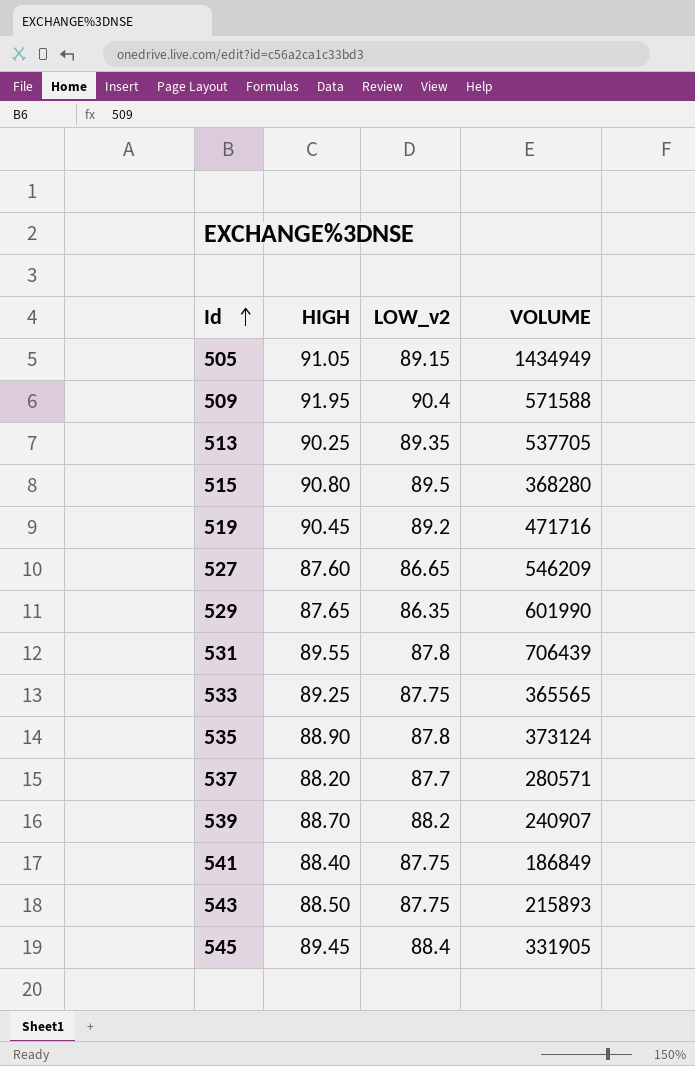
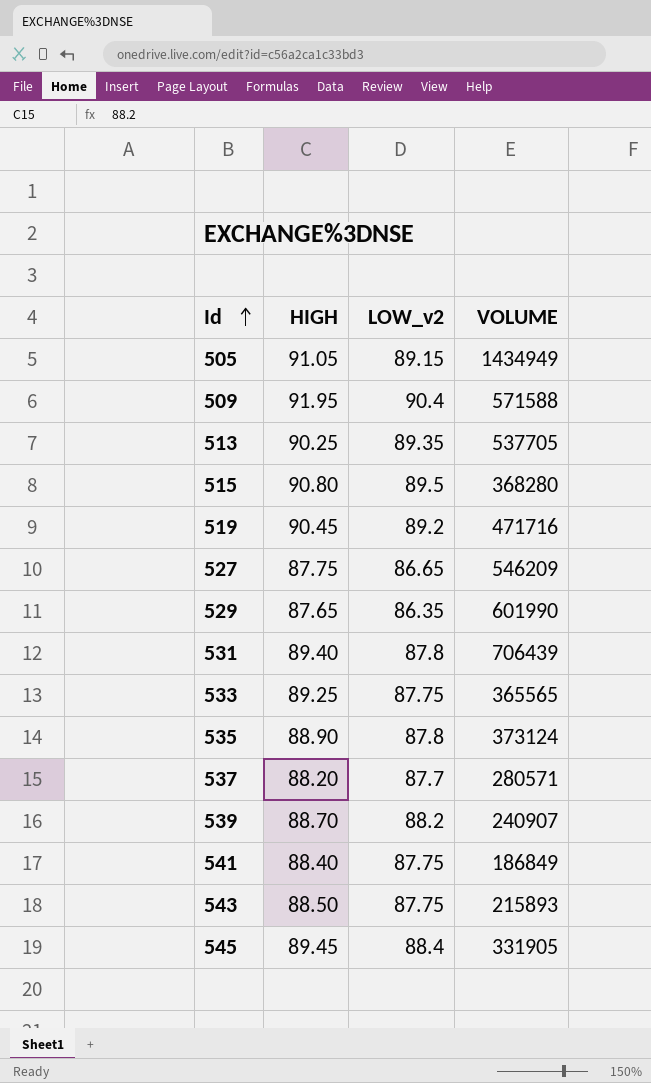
527 | HIGH: 87.60 -> 87.75
531 | HIGH: 89.55 -> 89.40

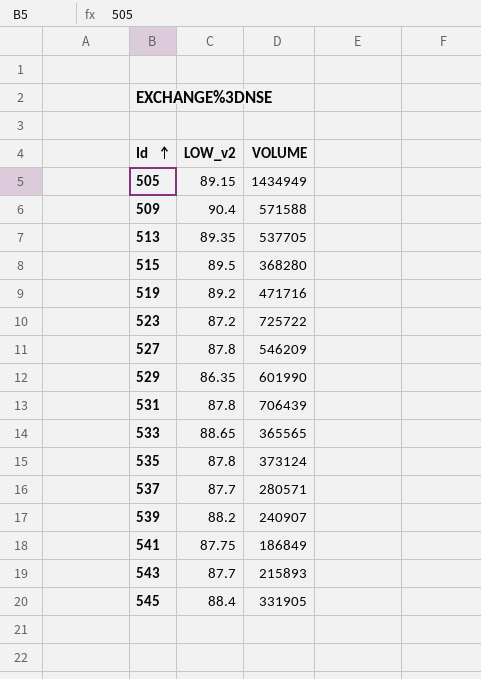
column HIGH | position: 2 -> none
row 523: none -> 87.2 | 725722
527 | LOW_v2: 86.65 -> 87.8
533 | LOW_v2: 87.75 -> 88.65
543 | LOW_v2: 87.75 -> 87.7

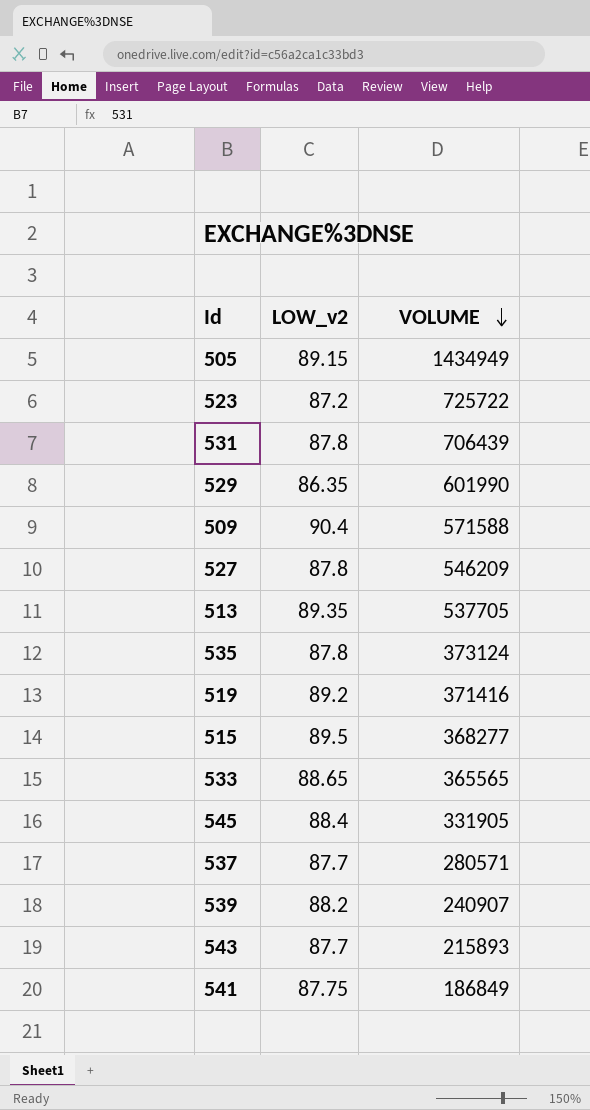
row order: Id ascending -> VOLUME descending
519 | VOLUME: 471716 -> 371416
515 | VOLUME: 368280 -> 368277

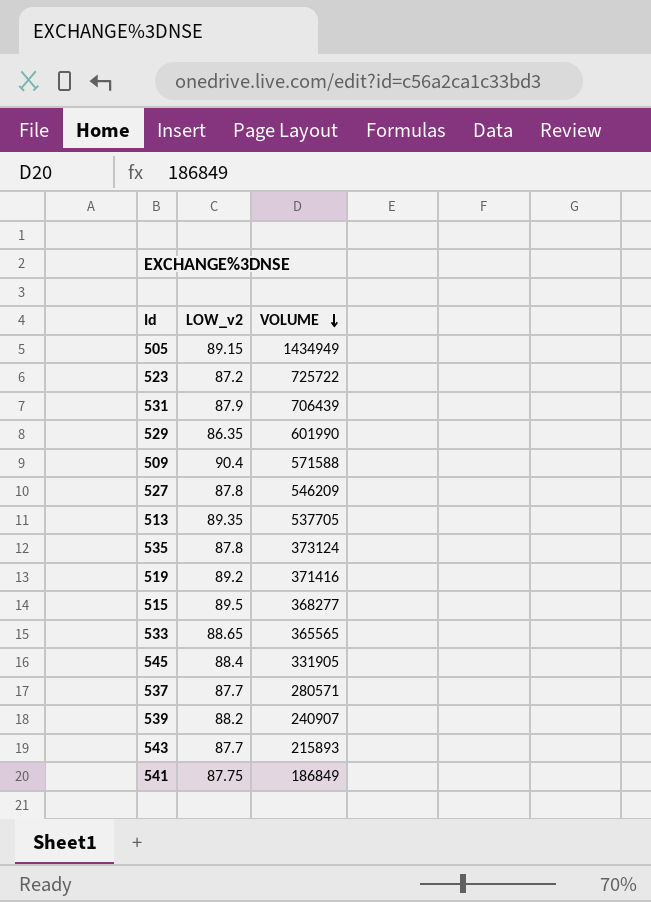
531 | LOW_v2: 87.8 -> 87.9

